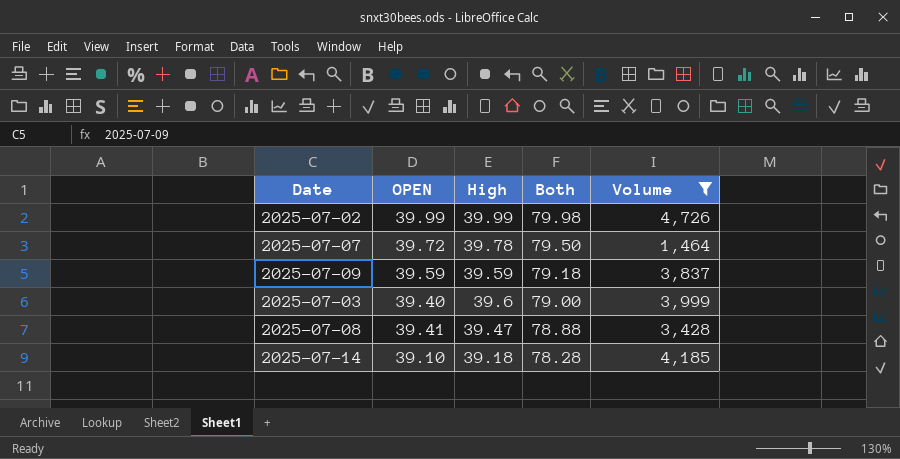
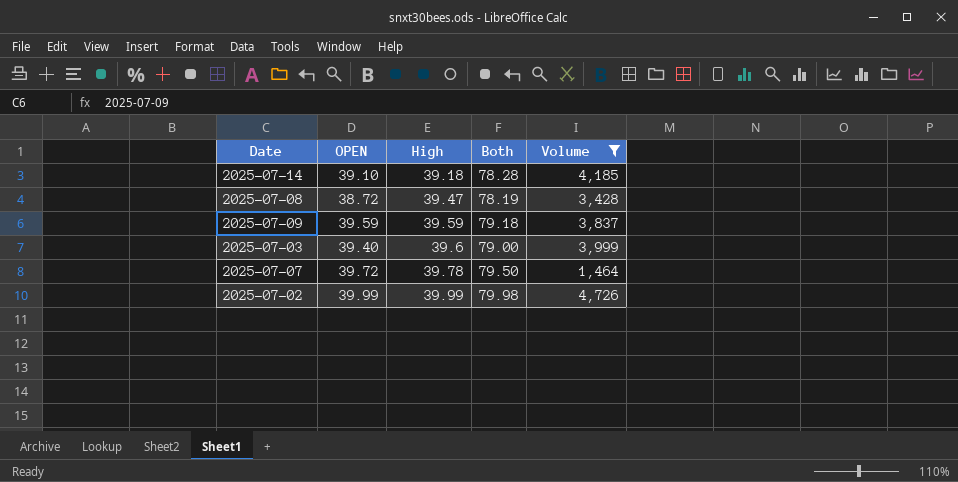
row order: Both descending -> High ascending
2025-07-08 | OPEN: 39.41 -> 38.72
2025-07-08 | Both: 78.88 -> 78.19

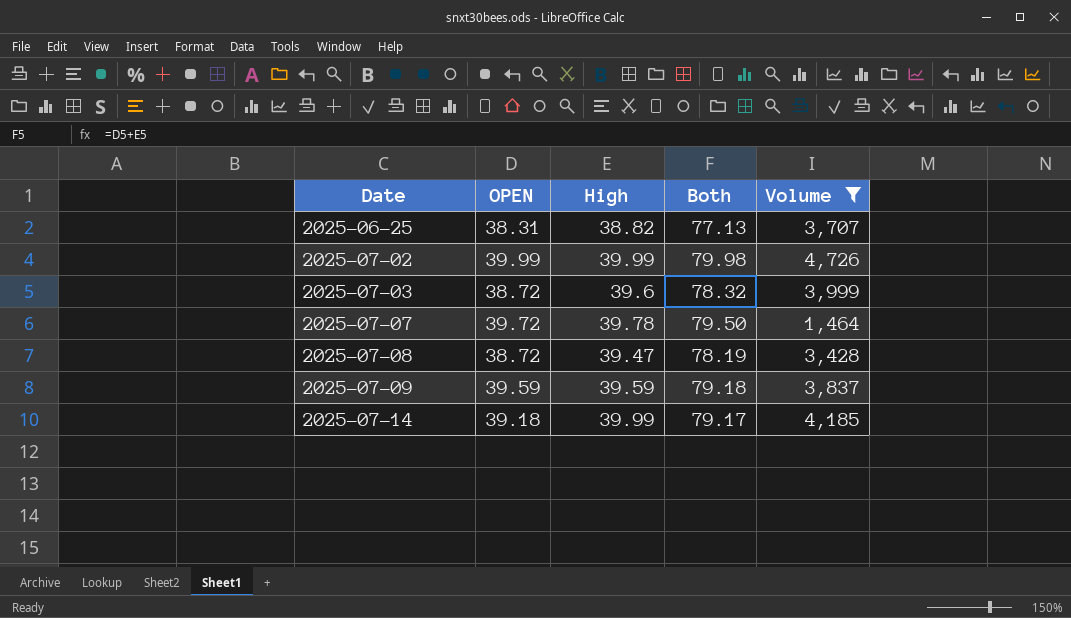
row order: High ascending -> Date ascending
row 2025-06-25: none -> 38.31 | 38.82 | 77.13 | 3,707
2025-07-03 | OPEN: 39.40 -> 38.72
2025-07-03 | Both: 79.00 -> 78.32
2025-07-14 | OPEN: 39.10 -> 39.18
2025-07-14 | High: 39.18 -> 39.99
2025-07-14 | Both: 78.28 -> 79.17

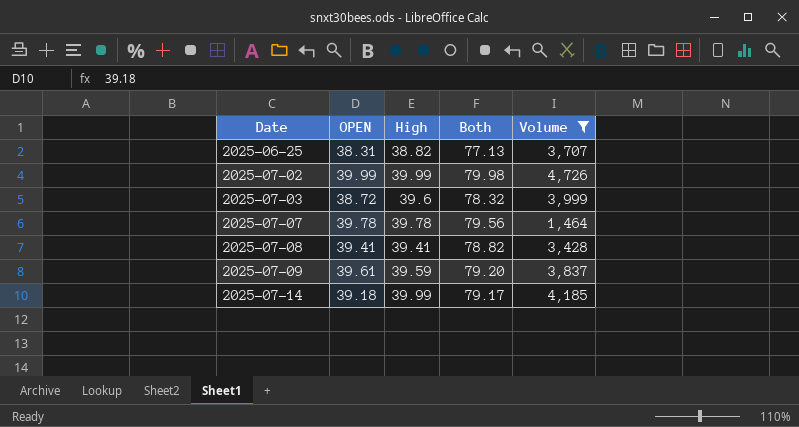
2025-07-07 | OPEN: 39.72 -> 39.78
2025-07-07 | Both: 79.50 -> 79.56
2025-07-08 | OPEN: 38.72 -> 39.41
2025-07-08 | High: 39.47 -> 39.41
2025-07-08 | Both: 78.19 -> 78.82
2025-07-09 | OPEN: 39.59 -> 39.61
2025-07-09 | Both: 79.18 -> 79.20

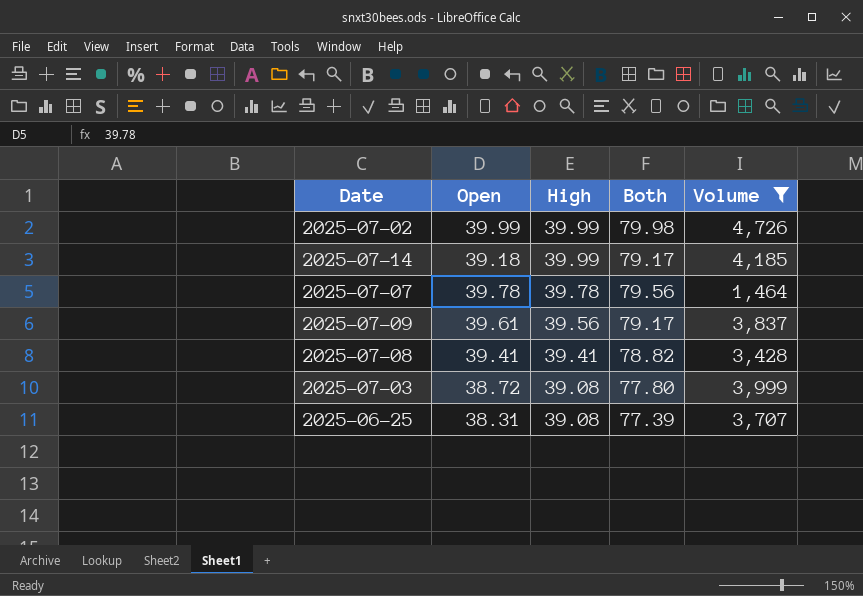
row order: Date ascending -> High descending
column name: OPEN -> Open
2025-07-09 | High: 39.59 -> 39.56
2025-07-09 | Both: 79.20 -> 79.17
2025-07-03 | High: 39.6 -> 39.08
2025-07-03 | Both: 78.32 -> 77.80
2025-06-25 | High: 38.82 -> 39.08
2025-06-25 | Both: 77.13 -> 77.39

